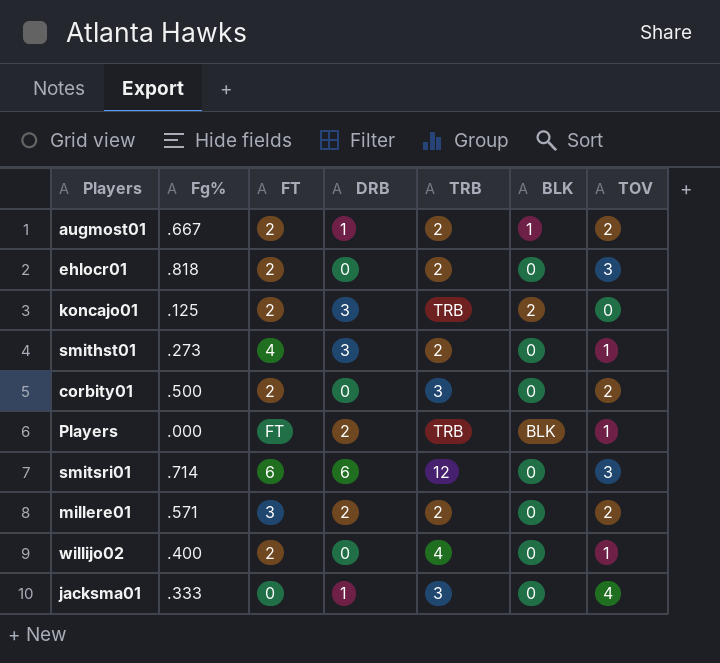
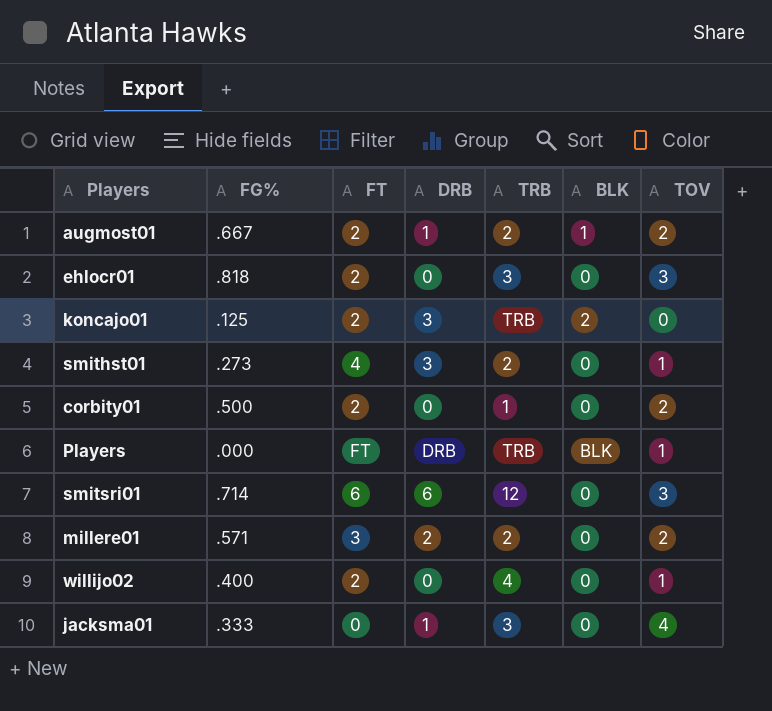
column name: Fg% -> FG%
ehlocr01 | TRB: 2 -> 3
corbity01 | TRB: 3 -> 1
Players | DRB: 2 -> DRB

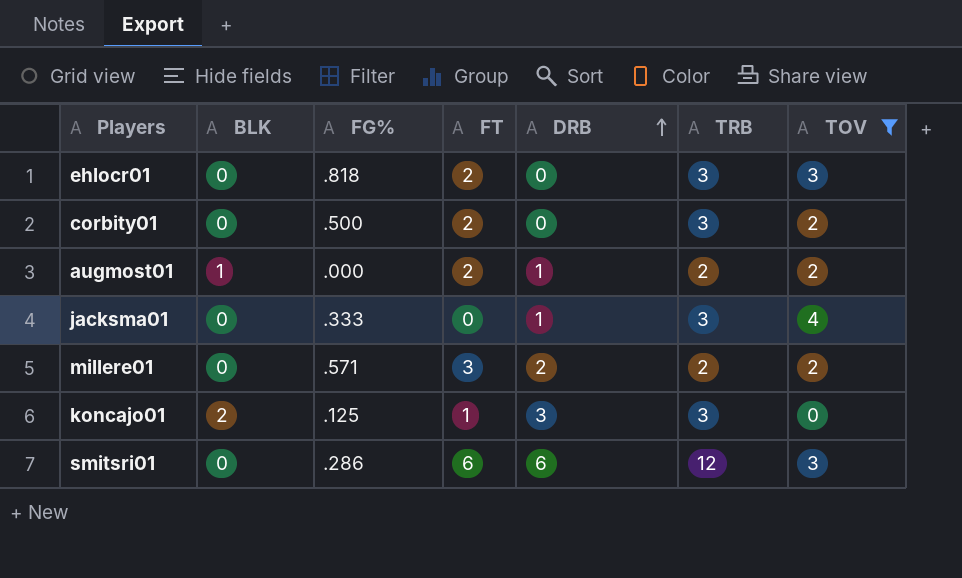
filter: none -> TOV != 1
row order: none -> DRB ascending
column BLK | position: 6 -> 2
corbity01 | TRB: 1 -> 3
augmost01 | FG%: .667 -> .000
koncajo01 | FT: 2 -> 1
koncajo01 | TRB: TRB -> 3
smitsri01 | FG%: .714 -> .286

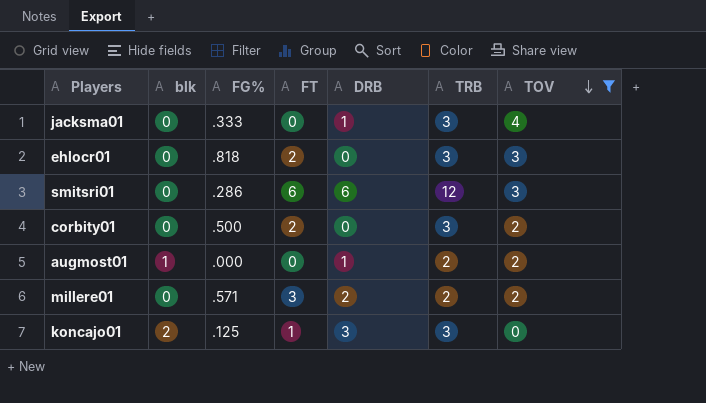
row order: DRB ascending -> TOV descending
column name: BLK -> blk
augmost01 | FT: 2 -> 0

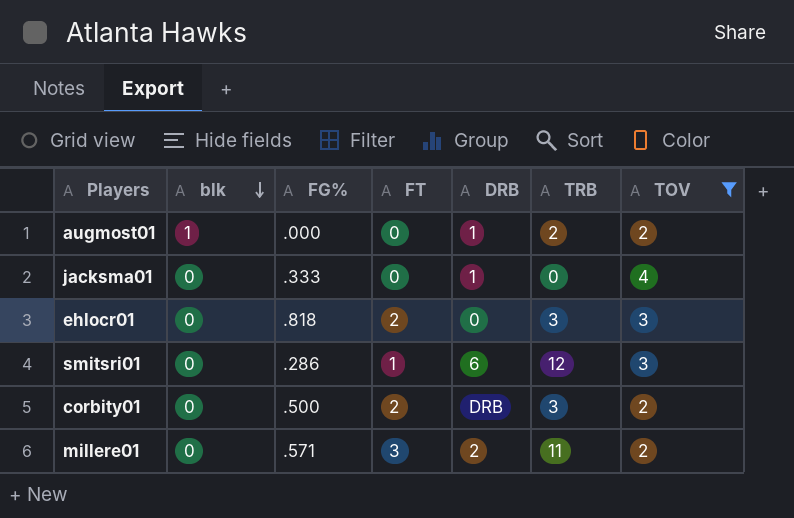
row order: TOV descending -> blk descending
row koncajo01: 2 | .125 | 1 | 3 | 3 | 0 -> none
jacksma01 | TRB: 3 -> 0
smitsri01 | FT: 6 -> 1
corbity01 | DRB: 0 -> DRB
millere01 | TRB: 2 -> 11

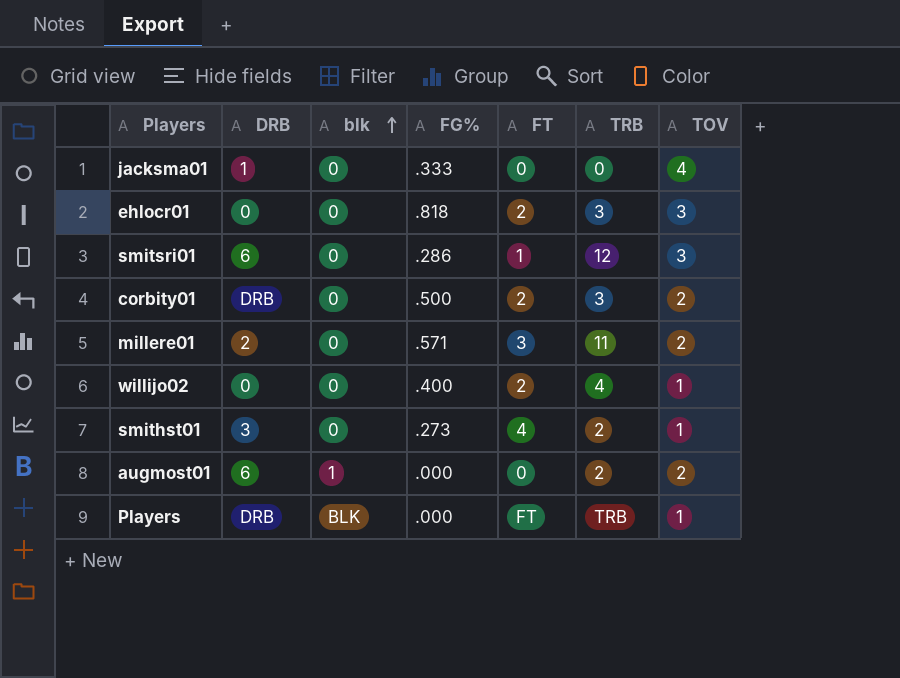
filter: TOV != 1 -> none
row order: blk descending -> blk ascending
column DRB | position: 5 -> 2
augmost01 | DRB: 1 -> 6

